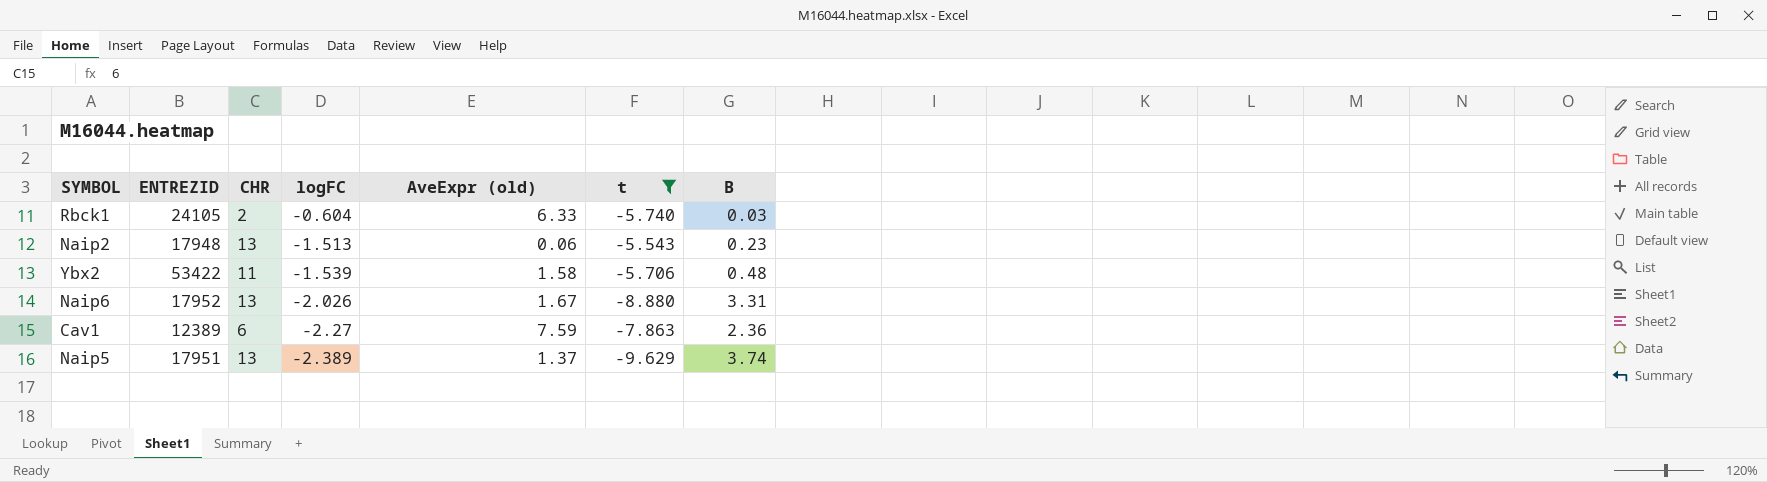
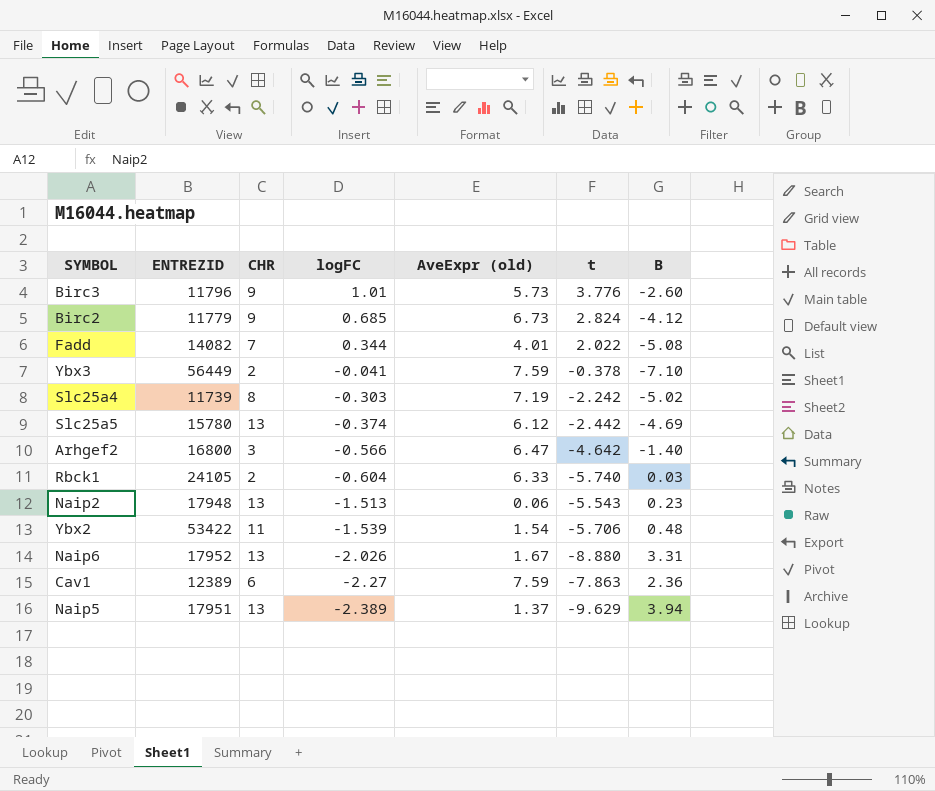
filter: t <= -5.543 -> none
Ybx2 | AveExpr (old): 1.58 -> 1.54
Naip5 | B: 3.74 -> 3.94

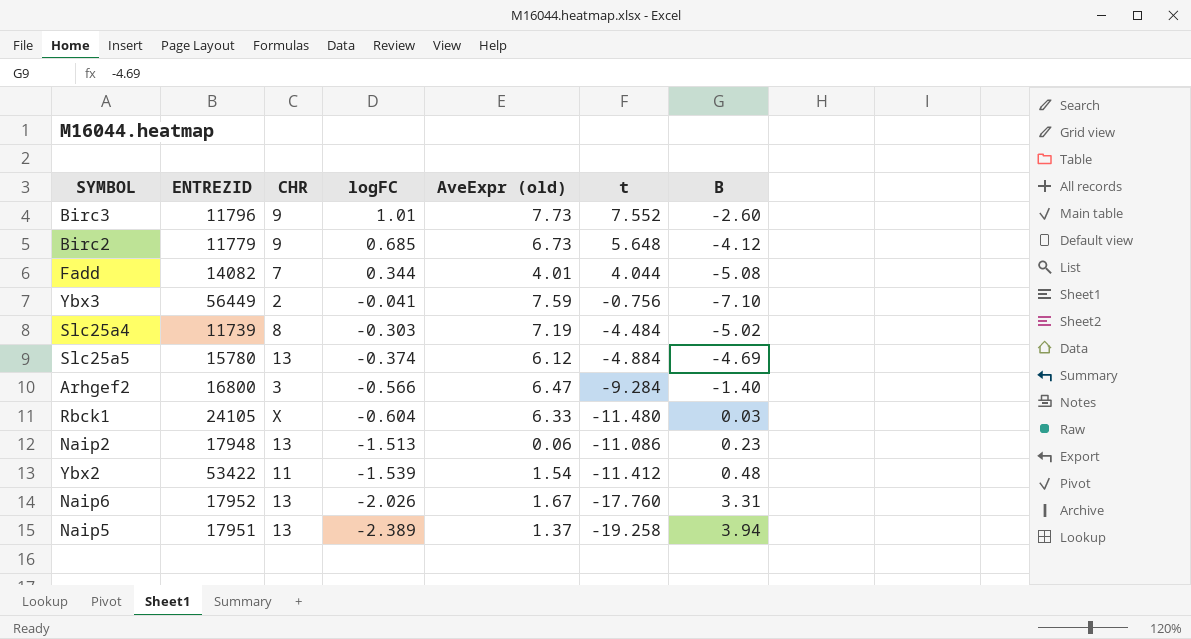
row Cav1: 12389 | 6 | -2.27 | 7.59 | -7.863 | 2.36 -> none
Birc3 | AveExpr (old): 5.73 -> 7.73
Birc3 | t: 3.776 -> 7.552
Birc2 | t: 2.824 -> 5.648
Fadd | t: 2.022 -> 4.044
Ybx3 | t: -0.378 -> -0.756
Slc25a4 | t: -2.242 -> -4.484
Slc25a5 | t: -2.442 -> -4.884
Arhgef2 | t: -4.642 -> -9.284
Rbck1 | CHR: 2 -> X
Rbck1 | t: -5.740 -> -11.480
Naip2 | t: -5.543 -> -11.086
Ybx2 | t: -5.706 -> -11.412
Naip6 | t: -8.880 -> -17.760
Naip5 | t: -9.629 -> -19.258

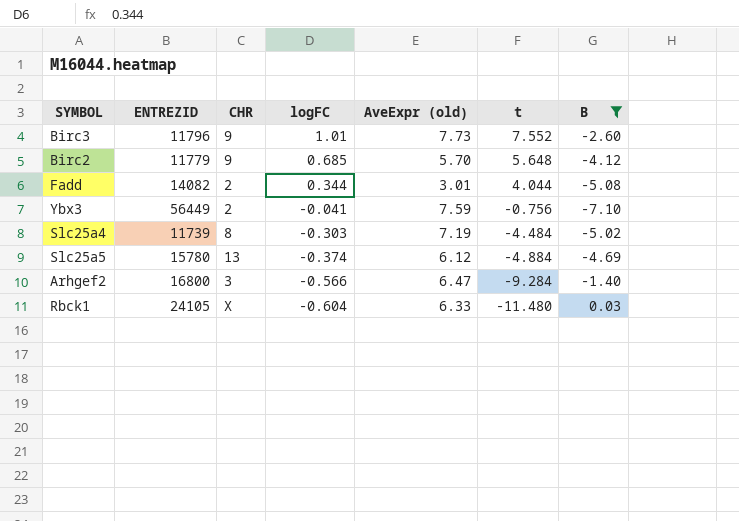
filter: none -> B <= 0.03
Birc2 | AveExpr (old): 6.73 -> 5.70
Fadd | CHR: 7 -> 2
Fadd | AveExpr (old): 4.01 -> 3.01

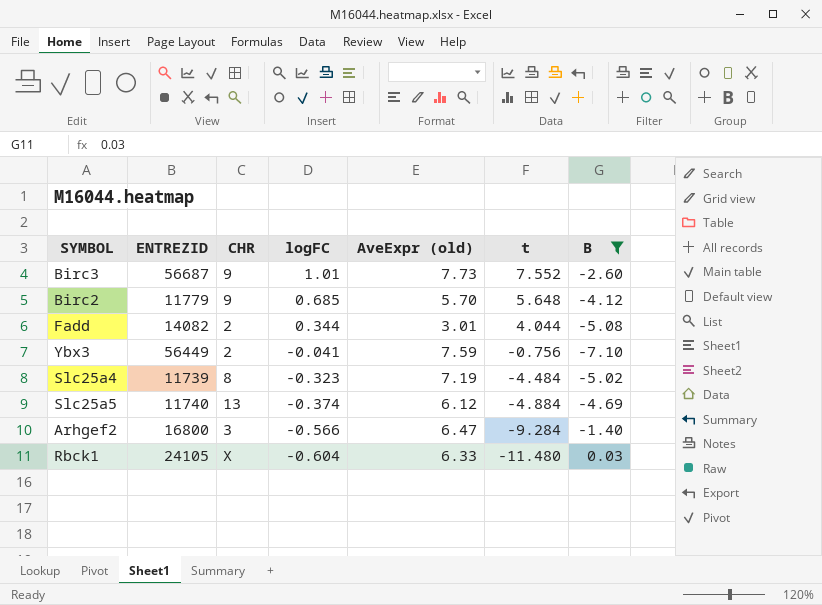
Birc3 | ENTREZID: 11796 -> 56687
Slc25a4 | logFC: -0.303 -> -0.323
Slc25a5 | ENTREZID: 15780 -> 11740

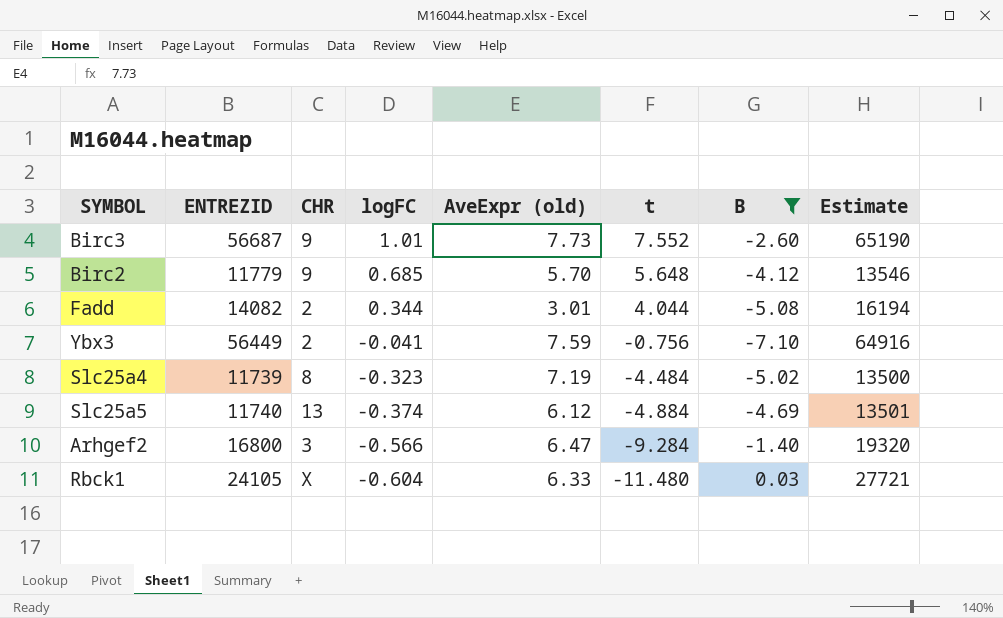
column Estimate | formula: none -> [ENTREZID] * 1.15

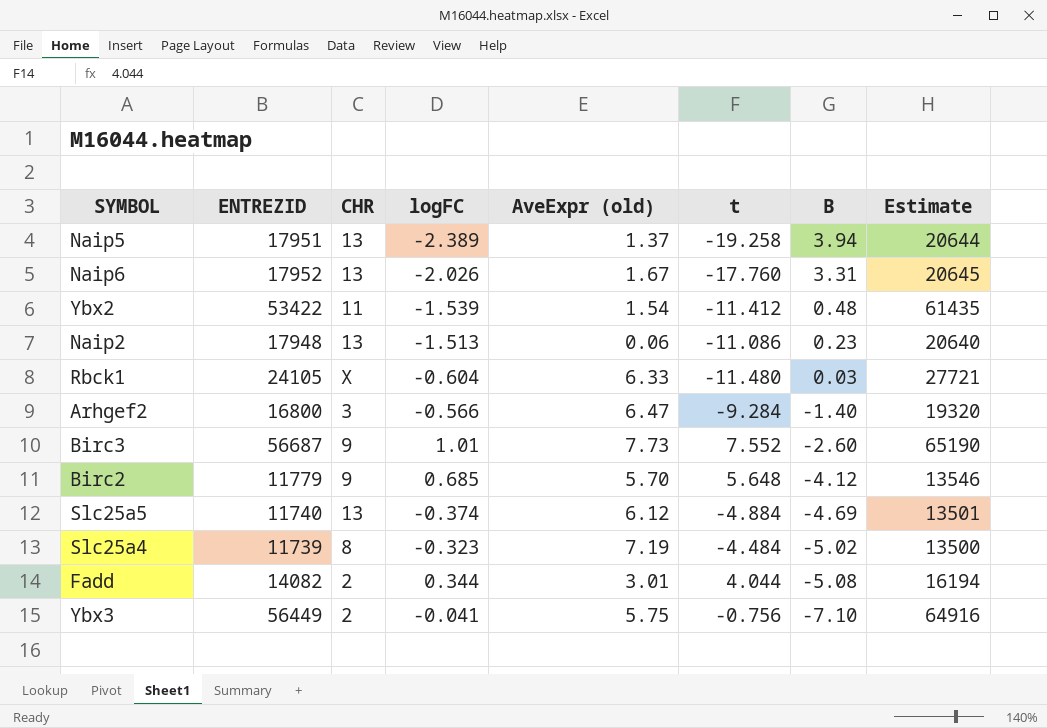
filter: B <= 0.03 -> none
row order: logFC descending -> B descending
Ybx3 | AveExpr (old): 7.59 -> 5.75

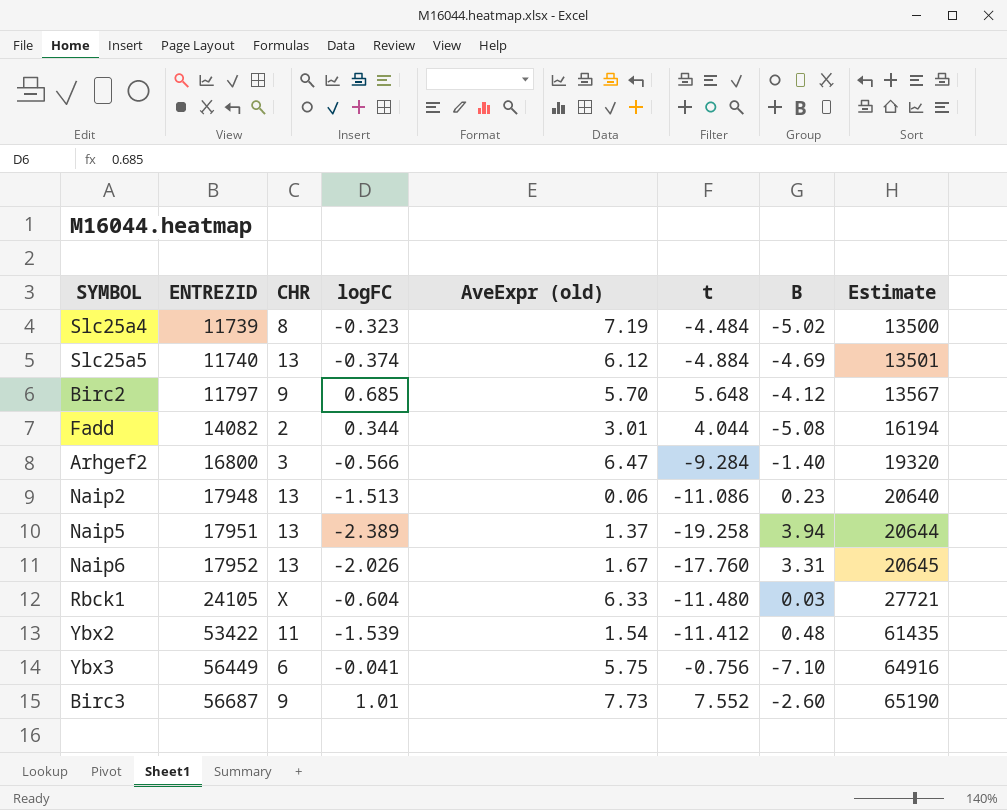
row order: B descending -> ENTREZID ascending
Birc2 | ENTREZID: 11779 -> 11797
Birc2 | Estimate: 13546 -> 13567
Ybx3 | CHR: 2 -> 6

